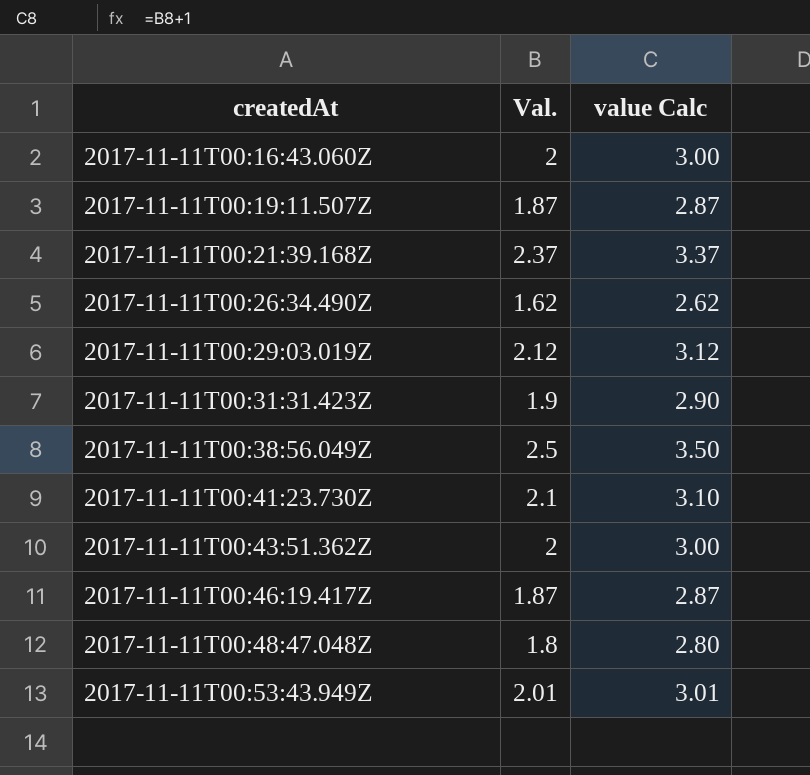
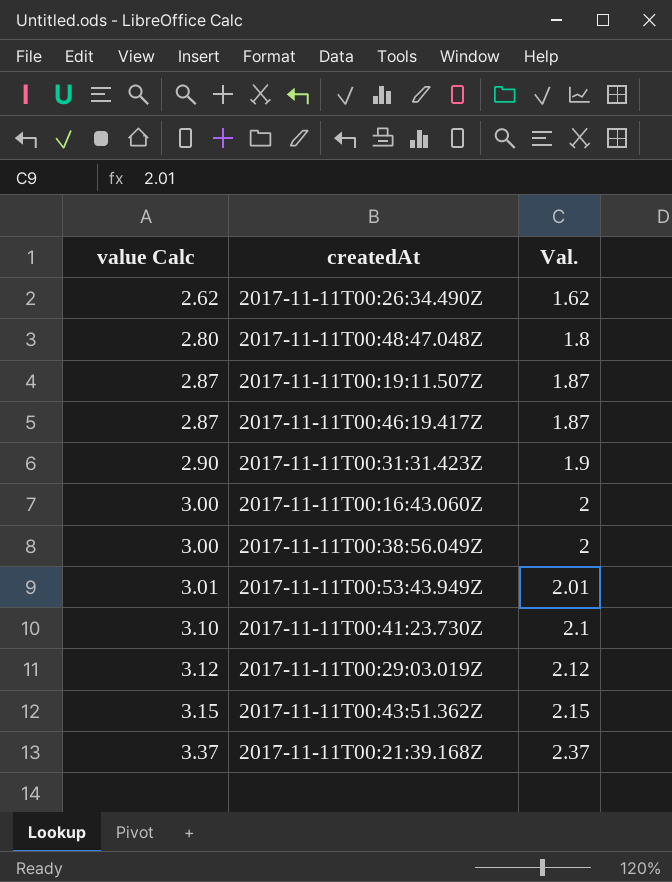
row order: createdAt ascending -> value Calc ascending
column value Calc | position: 3 -> 1
2017-11-11T00:38:56.049Z | value Calc: 3.50 -> 3.00
2017-11-11T00:38:56.049Z | Val.: 2.5 -> 2
2017-11-11T00:43:51.362Z | value Calc: 3.00 -> 3.15
2017-11-11T00:43:51.362Z | Val.: 2 -> 2.15

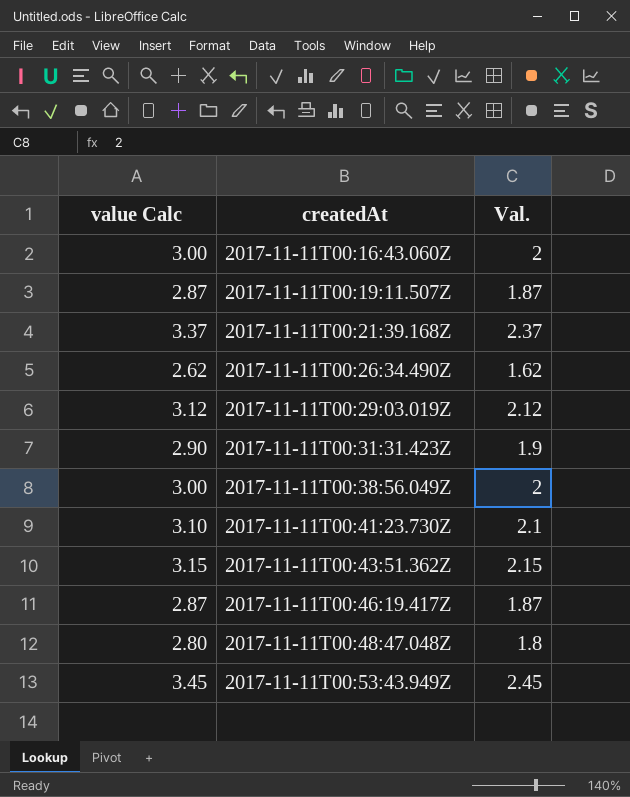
row order: value Calc ascending -> createdAt ascending
2017-11-11T00:53:43.949Z | value Calc: 3.01 -> 3.45
2017-11-11T00:53:43.949Z | Val.: 2.01 -> 2.45

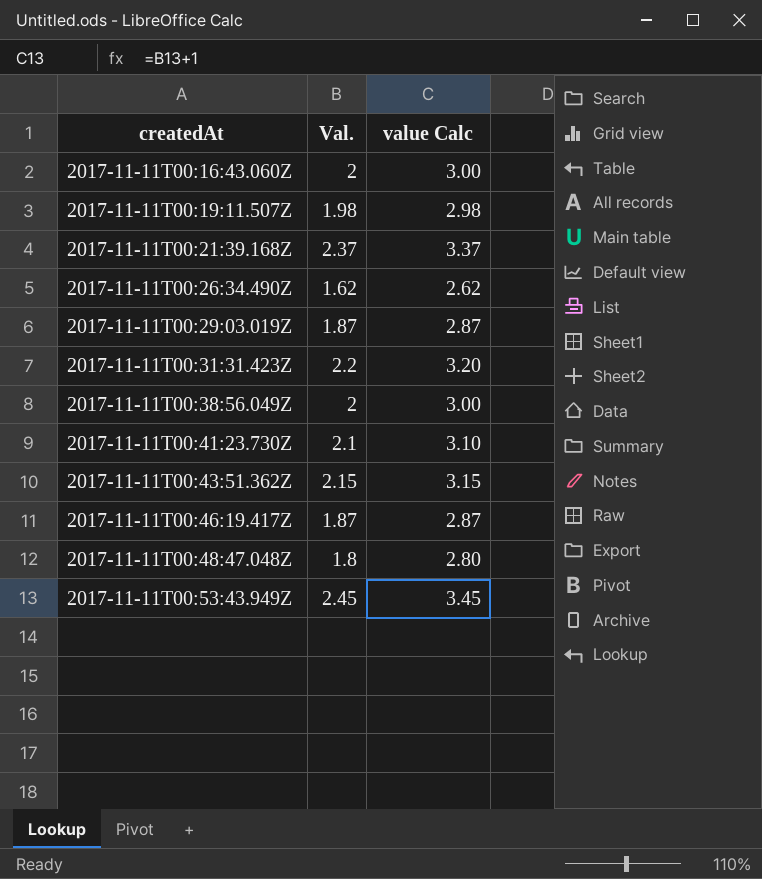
column value Calc | position: 1 -> 3
2017-11-11T00:19:11.507Z | Val.: 1.87 -> 1.98
2017-11-11T00:19:11.507Z | value Calc: 2.87 -> 2.98
2017-11-11T00:29:03.019Z | Val.: 2.12 -> 1.87
2017-11-11T00:29:03.019Z | value Calc: 3.12 -> 2.87
2017-11-11T00:31:31.423Z | Val.: 1.9 -> 2.2
2017-11-11T00:31:31.423Z | value Calc: 2.90 -> 3.20

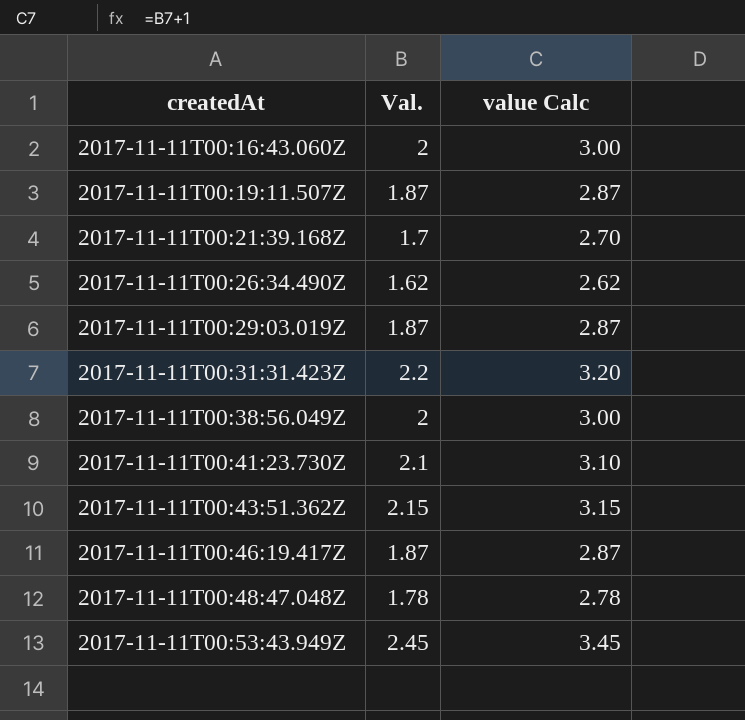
2017-11-11T00:19:11.507Z | Val.: 1.98 -> 1.87
2017-11-11T00:19:11.507Z | value Calc: 2.98 -> 2.87
2017-11-11T00:21:39.168Z | Val.: 2.37 -> 1.7
2017-11-11T00:21:39.168Z | value Calc: 3.37 -> 2.70
2017-11-11T00:48:47.048Z | Val.: 1.8 -> 1.78
2017-11-11T00:48:47.048Z | value Calc: 2.80 -> 2.78

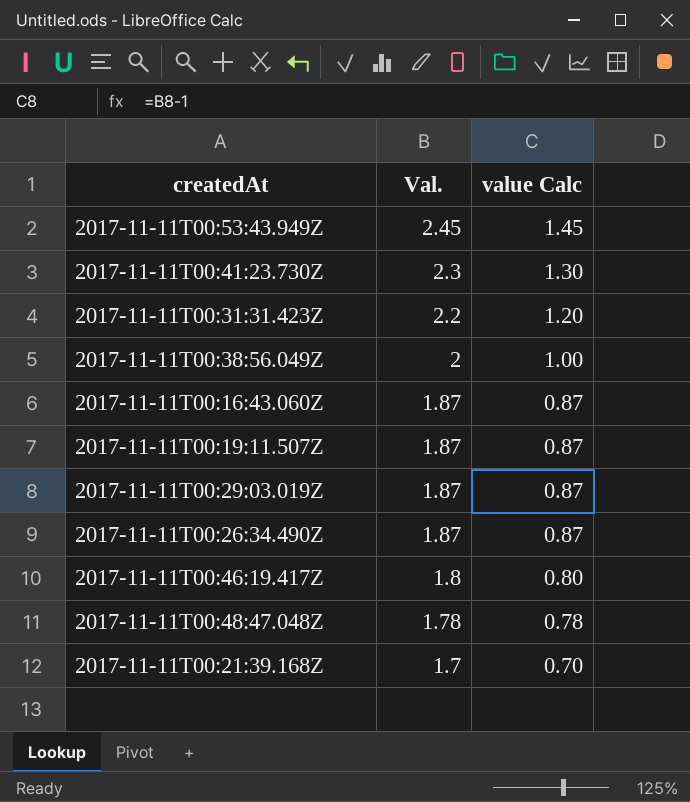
row order: createdAt ascending -> Val. descending
column value Calc | formula: [Val.] + 1 -> [Val.] - 1
row 2017-11-11T00:43:51.362Z: 2.15 | 3.15 -> none
2017-11-11T00:41:23.730Z | Val.: 2.1 -> 2.3
2017-11-11T00:16:43.060Z | Val.: 2 -> 1.87
2017-11-11T00:26:34.490Z | Val.: 1.62 -> 1.87
2017-11-11T00:46:19.417Z | Val.: 1.87 -> 1.8

